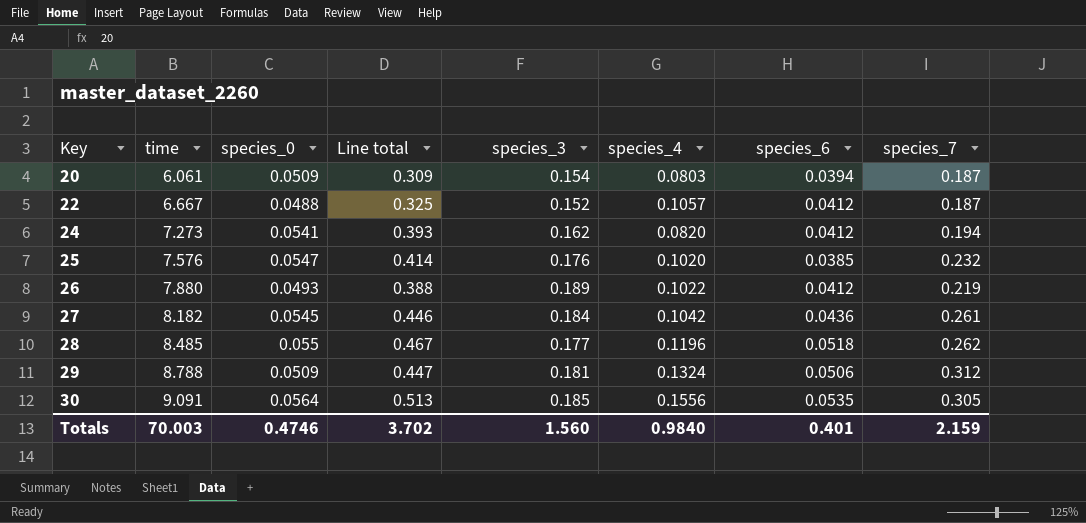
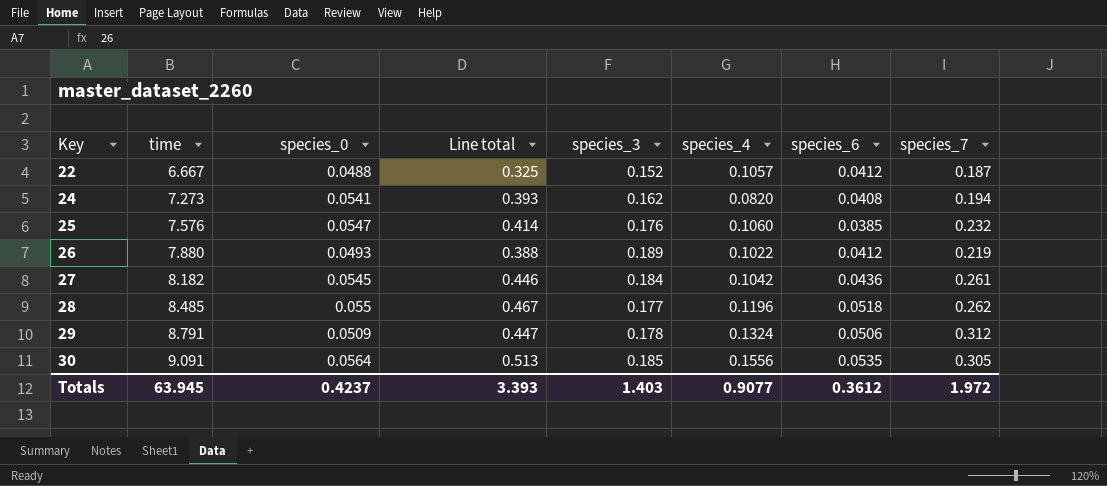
row 20: 6.061 | 0.0509 | 0.309 | 0.154 | 0.0803 | 0.0394 | 0.187 -> none
24 | species_6: 0.0412 -> 0.0408
25 | species_4: 0.1020 -> 0.1060
29 | time: 8.788 -> 8.791
29 | species_3: 0.181 -> 0.178
Totals | time: 70.003 -> 63.945
Totals | species_0: 0.4746 -> 0.4237
Totals | Line total: 3.702 -> 3.393
Totals | species_3: 1.560 -> 1.403
Totals | species_4: 0.9840 -> 0.9077
Totals | species_6: 0.401 -> 0.3612
Totals | species_7: 2.159 -> 1.972

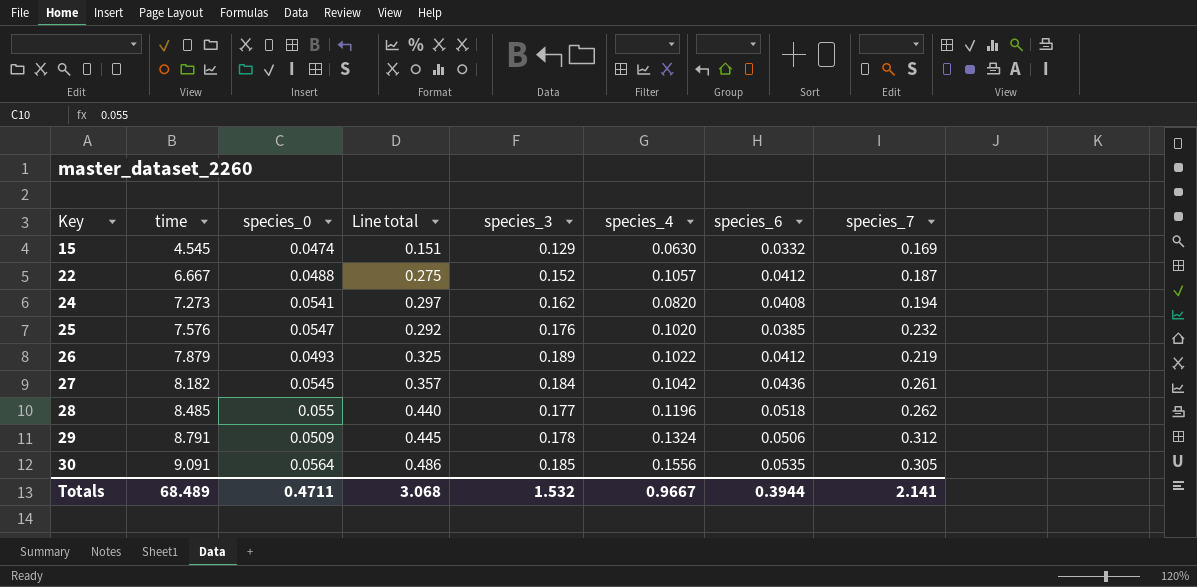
column Line total | formula: [time] * [species_0] -> [time] * [species_6]
row 15: none -> 4.545 | 0.0474 | 0.151 | 0.129 | 0.0630 | 0.0332 | 0.169
25 | species_4: 0.1060 -> 0.1020
26 | time: 7.880 -> 7.879
Totals | time: 63.945 -> 68.489
Totals | species_0: 0.4237 -> 0.4711
Totals | Line total: 3.393 -> 3.068
Totals | species_3: 1.403 -> 1.532
Totals | species_4: 0.9077 -> 0.9667
Totals | species_6: 0.3612 -> 0.3944
Totals | species_7: 1.972 -> 2.141

